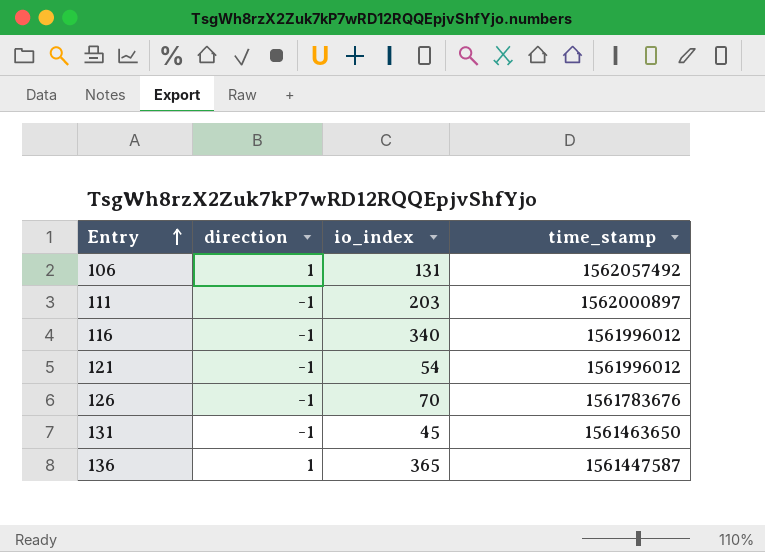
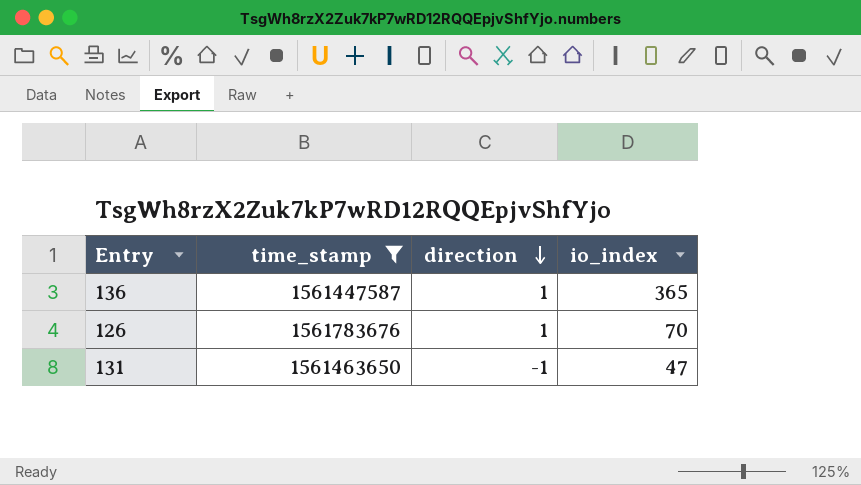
filter: none -> time_stamp <= 1561783676
row order: Entry ascending -> direction descending
column time_stamp | position: 4 -> 2
126 | direction: -1 -> 1
131 | io_index: 45 -> 47

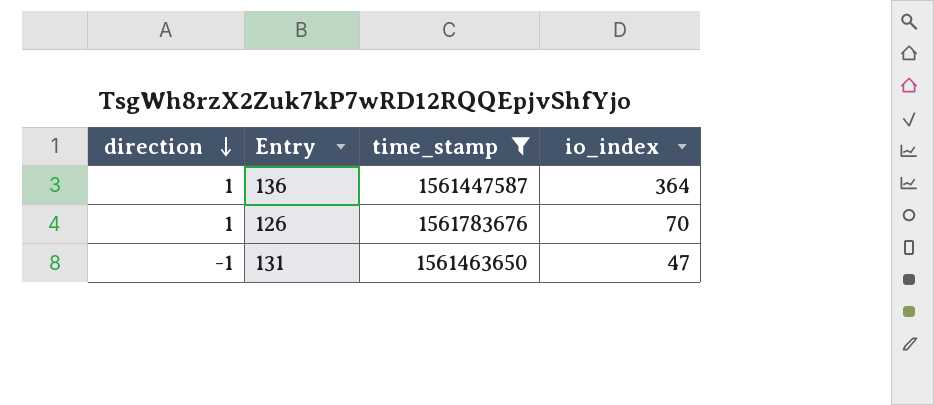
column direction | position: 3 -> 1
136 | io_index: 365 -> 364

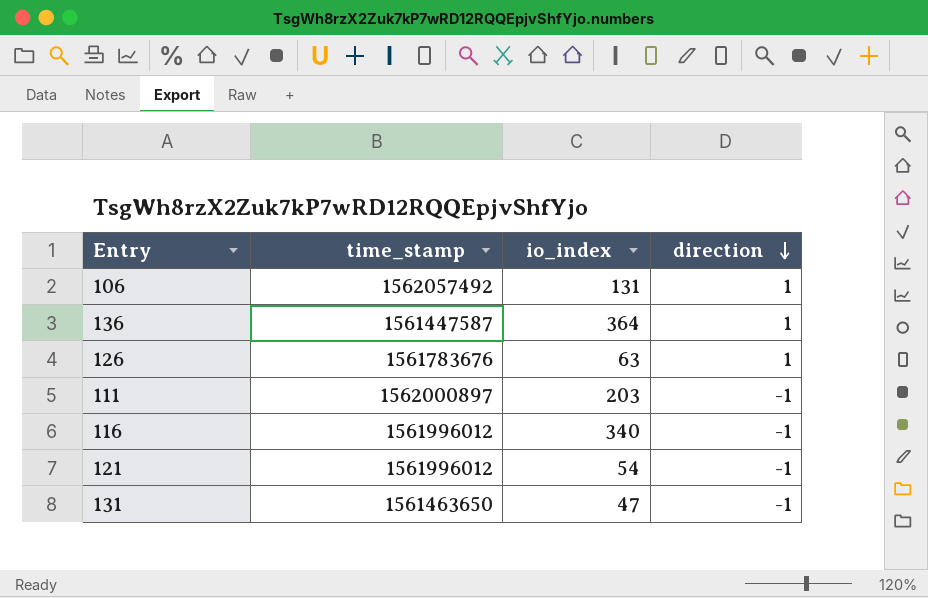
filter: time_stamp <= 1561783676 -> none
column direction | position: 1 -> 4
126 | io_index: 70 -> 63

